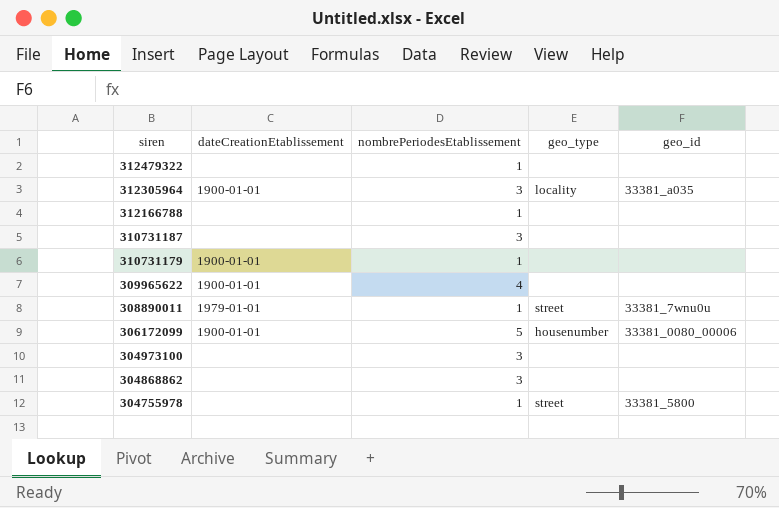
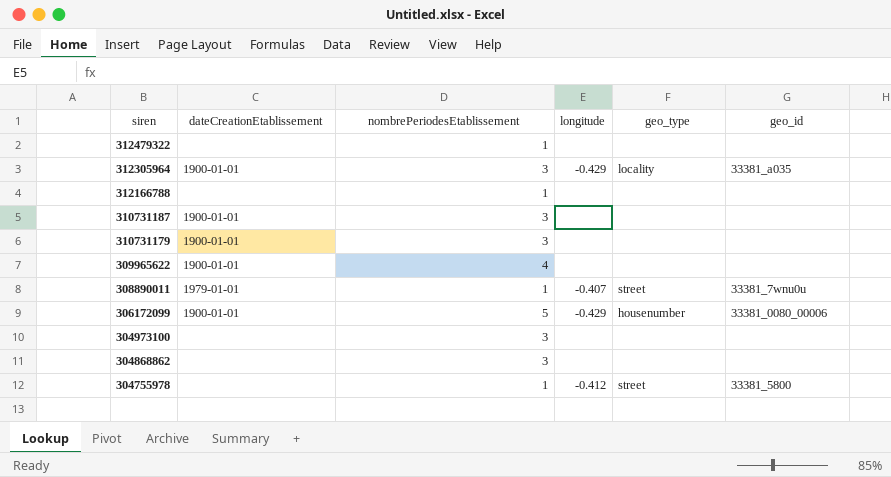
column longitude | position: none -> 4
310731187 | dateCreationEtablissement: none -> 1900-01-01
310731179 | nombrePeriodesEtablissement: 1 -> 3

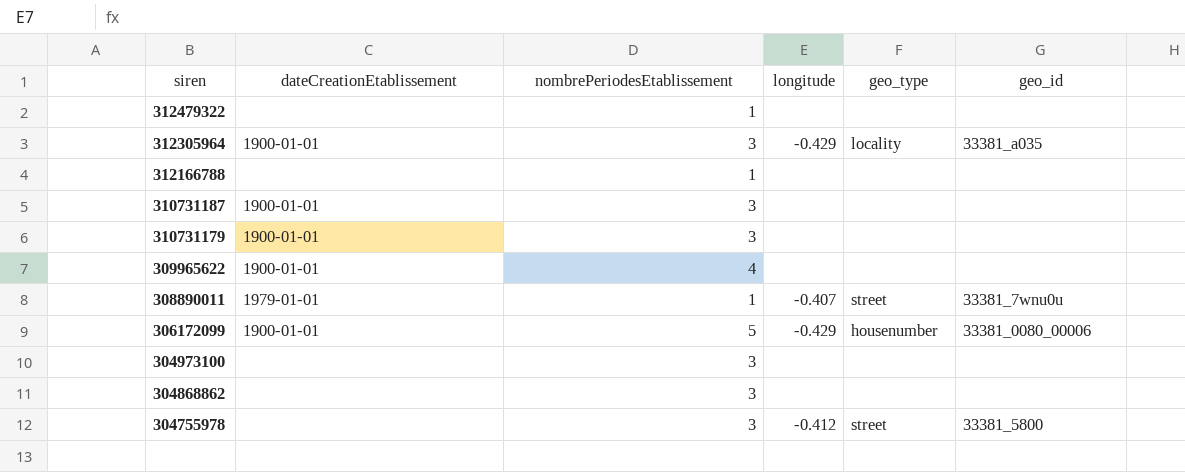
304755978 | nombrePeriodesEtablissement: 1 -> 3

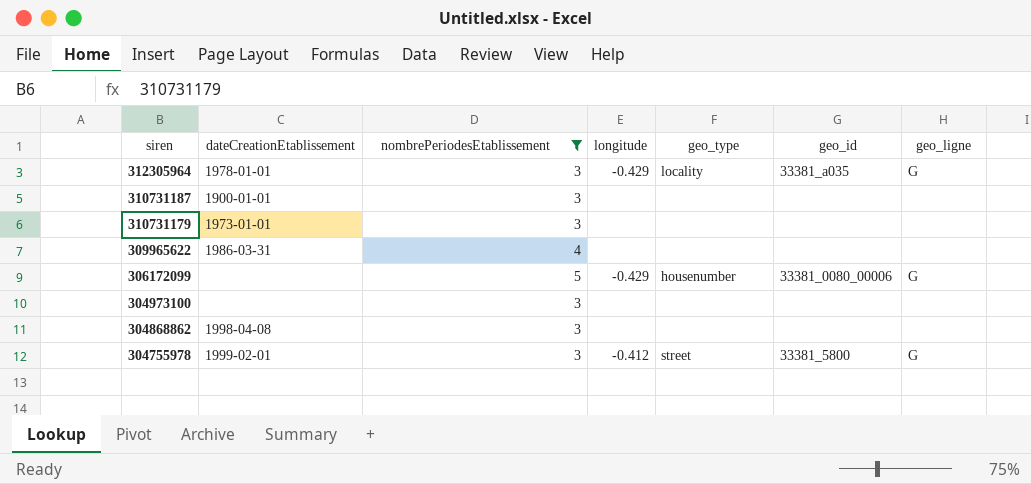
filter: none -> nombrePeriodesEtablissement != 1
column geo_ligne | position: none -> 7
312305964 | dateCreationEtablissement: 1900-01-01 -> 1978-01-01
310731179 | dateCreationEtablissement: 1900-01-01 -> 1973-01-01
309965622 | dateCreationEtablissement: 1900-01-01 -> 1986-03-31
306172099 | dateCreationEtablissement: 1900-01-01 -> none
304868862 | dateCreationEtablissement: none -> 1998-04-08
304755978 | dateCreationEtablissement: none -> 1999-02-01

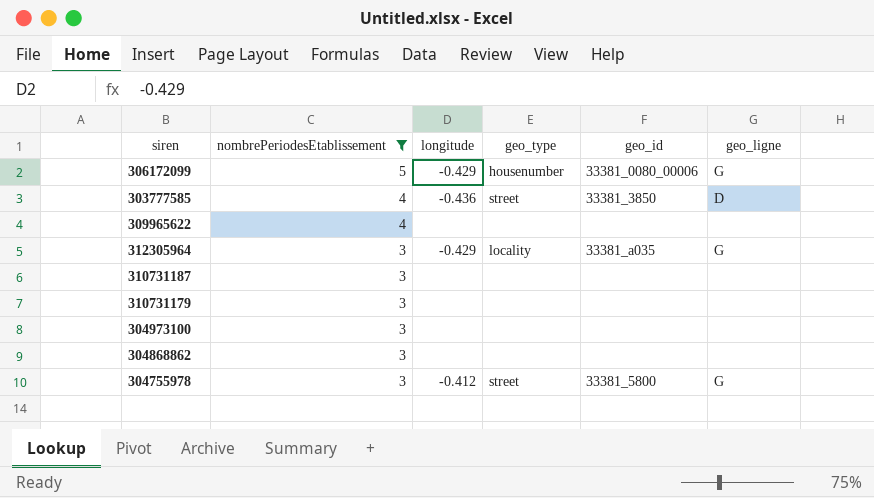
row order: siren descending -> nombrePeriodesEtablissement descending
column dateCreationEtablissement | position: 2 -> none
row 303777585: none -> 4 | -0.436 | street | 33381_3850 | D

